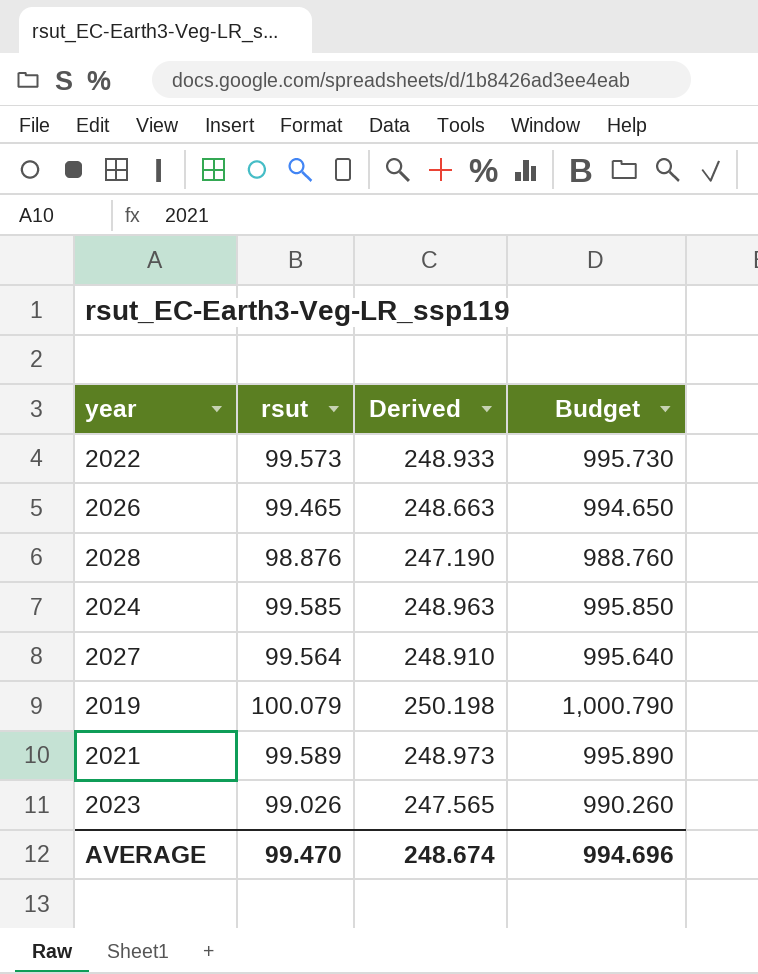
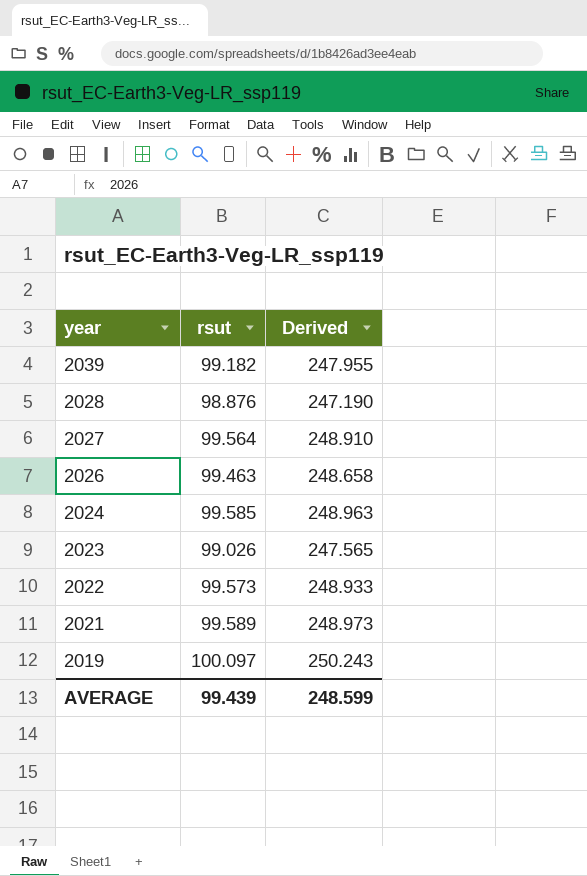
row order: none -> year descending
column Budget | formula: [rsut] * 10 -> none
row 2039: none -> 99.182 | 247.955
2026 | rsut: 99.465 -> 99.463
2026 | Derived: 248.663 -> 248.658
2019 | rsut: 100.079 -> 100.097
2019 | Derived: 250.198 -> 250.243
AVERAGE | rsut: 99.470 -> 99.439
AVERAGE | Derived: 248.674 -> 248.599

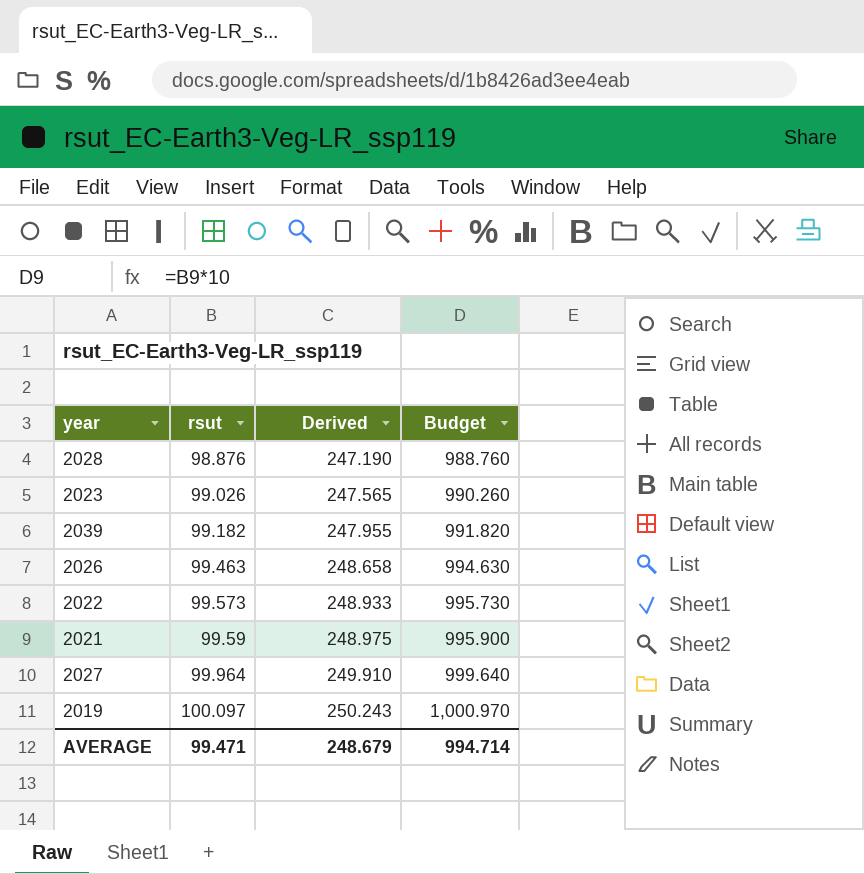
row order: year descending -> rsut ascending
column Budget | formula: none -> [rsut] * 10
row 2024: 99.585 | 248.963 -> none
2021 | rsut: 99.589 -> 99.59
2021 | Derived: 248.973 -> 248.975
2027 | rsut: 99.564 -> 99.964
2027 | Derived: 248.910 -> 249.910
AVERAGE | rsut: 99.439 -> 99.471
AVERAGE | Derived: 248.599 -> 248.679

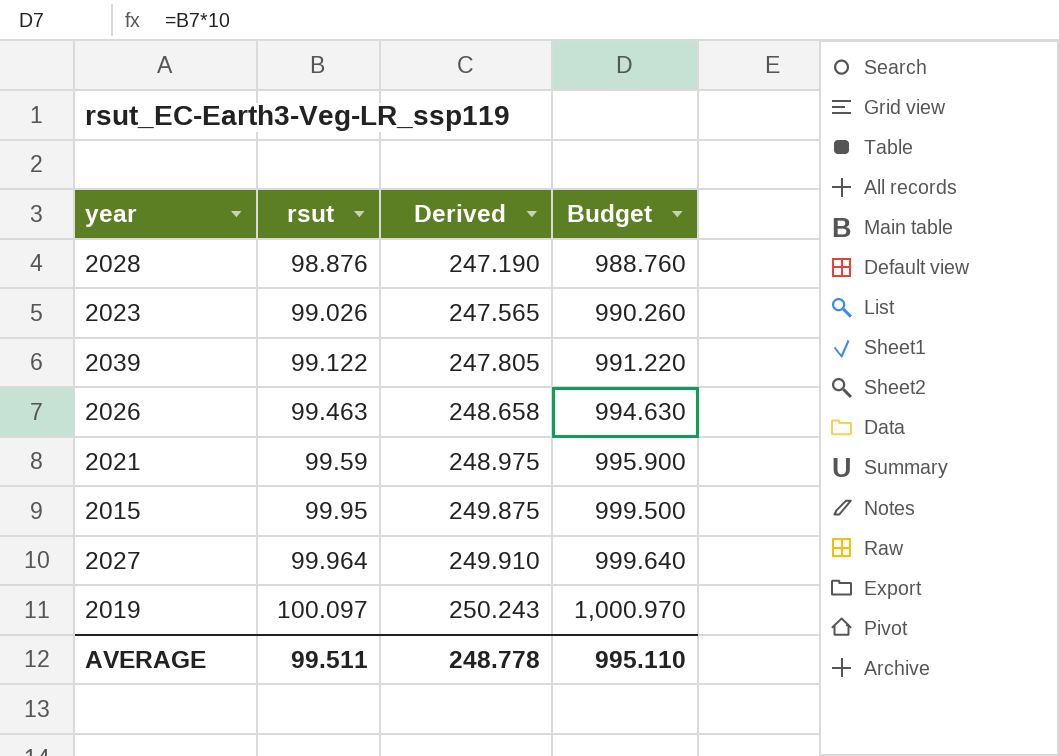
row 2022: 99.573 | 248.933 | 995.730 -> none
2039 | rsut: 99.182 -> 99.122
2039 | Derived: 247.955 -> 247.805
2039 | Budget: 991.820 -> 991.220
row 2015: none -> 99.95 | 249.875 | 999.500
AVERAGE | rsut: 99.471 -> 99.511
AVERAGE | Derived: 248.679 -> 248.778
AVERAGE | Budget: 994.714 -> 995.110

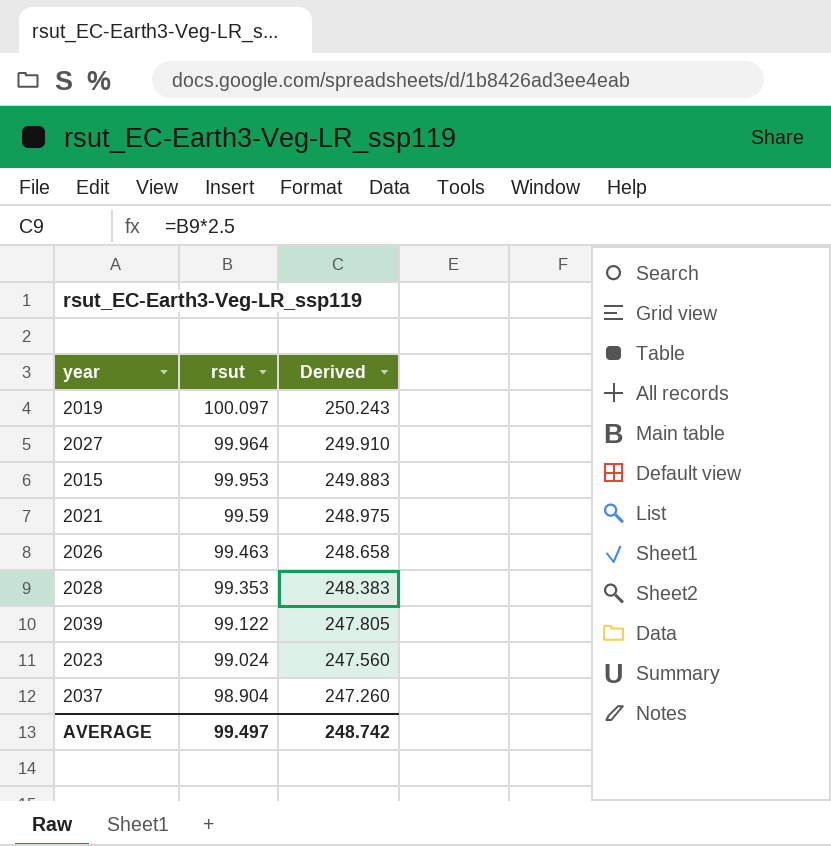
row order: rsut ascending -> rsut descending
column Budget | formula: [rsut] * 10 -> none
2015 | rsut: 99.95 -> 99.953
2015 | Derived: 249.875 -> 249.883
2028 | rsut: 98.876 -> 99.353
2028 | Derived: 247.190 -> 248.383
2023 | rsut: 99.026 -> 99.024
2023 | Derived: 247.565 -> 247.560
row 2037: none -> 98.904 | 247.260
AVERAGE | rsut: 99.511 -> 99.497
AVERAGE | Derived: 248.778 -> 248.742

